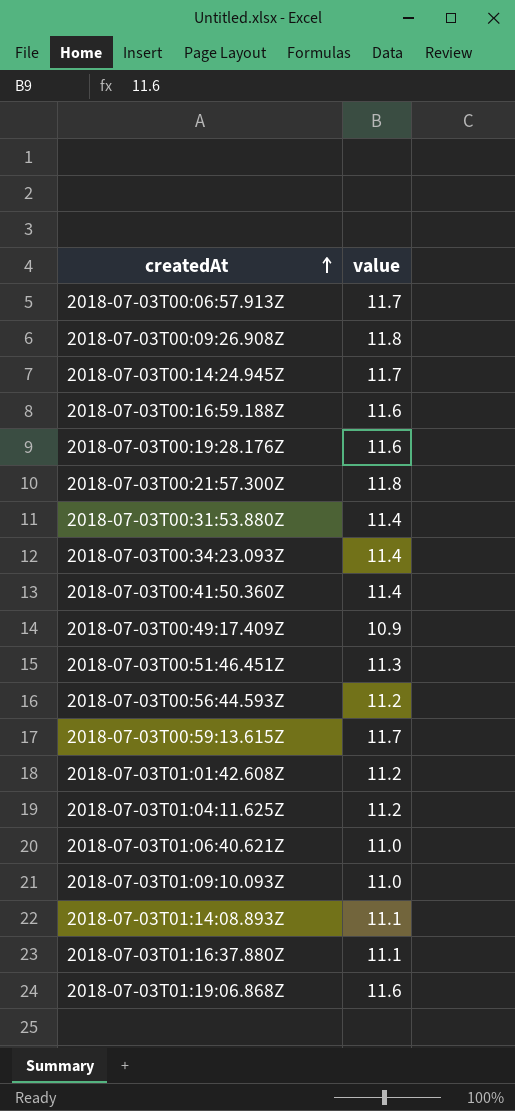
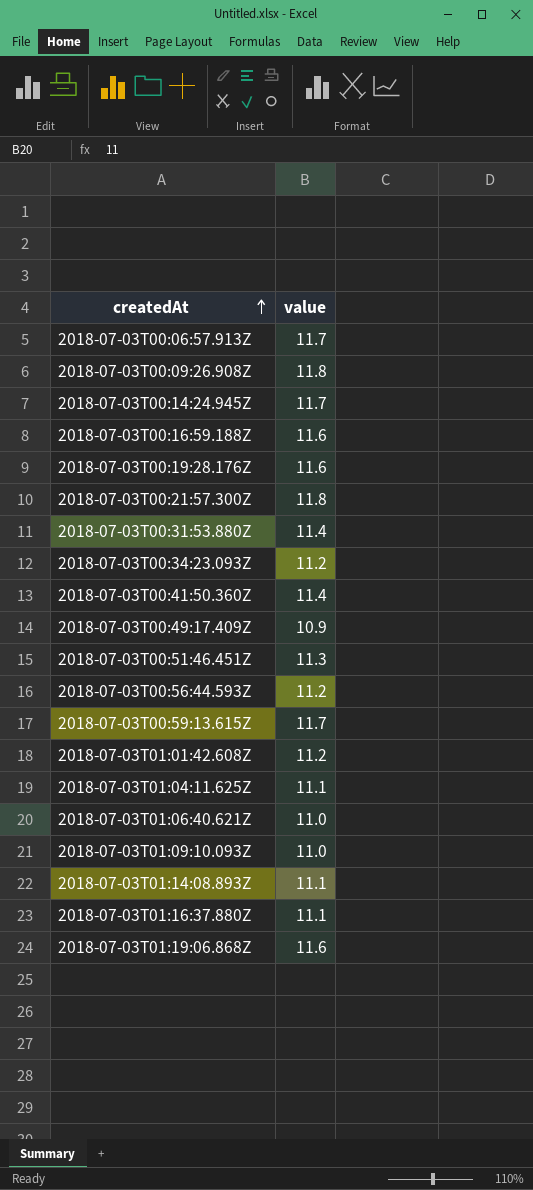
2018-07-03T00:34:23.093Z | value: 11.4 -> 11.2
2018-07-03T01:04:11.625Z | value: 11.2 -> 11.1

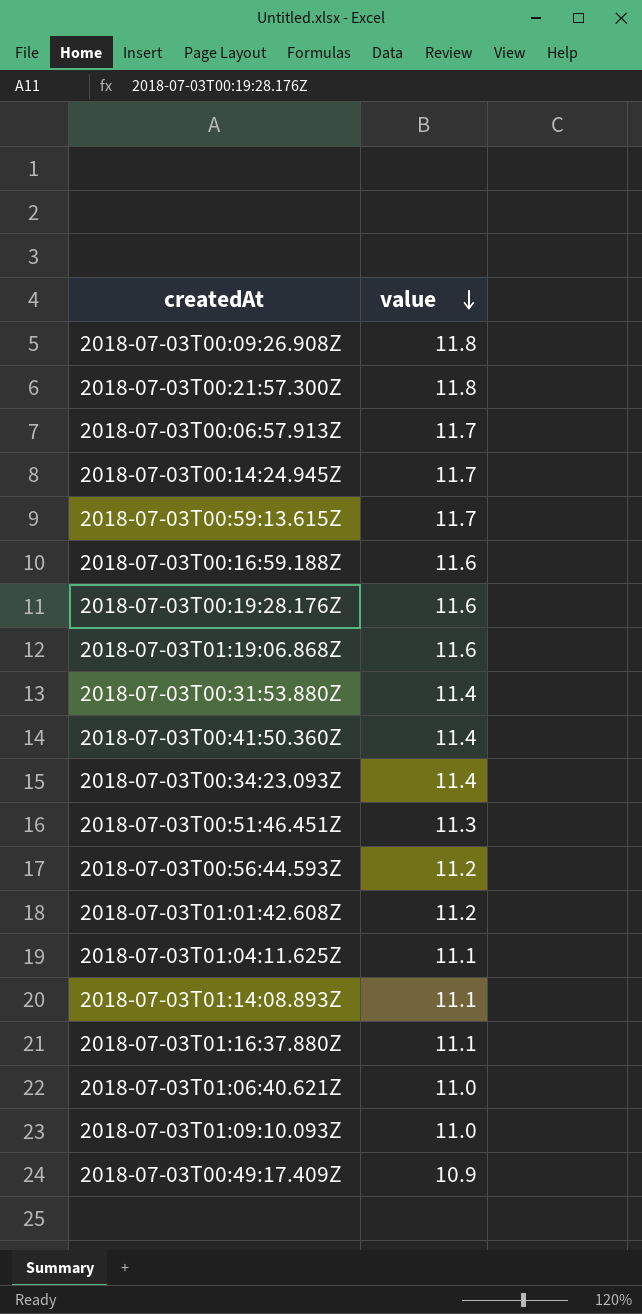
row order: createdAt ascending -> value descending
2018-07-03T00:34:23.093Z | value: 11.2 -> 11.4

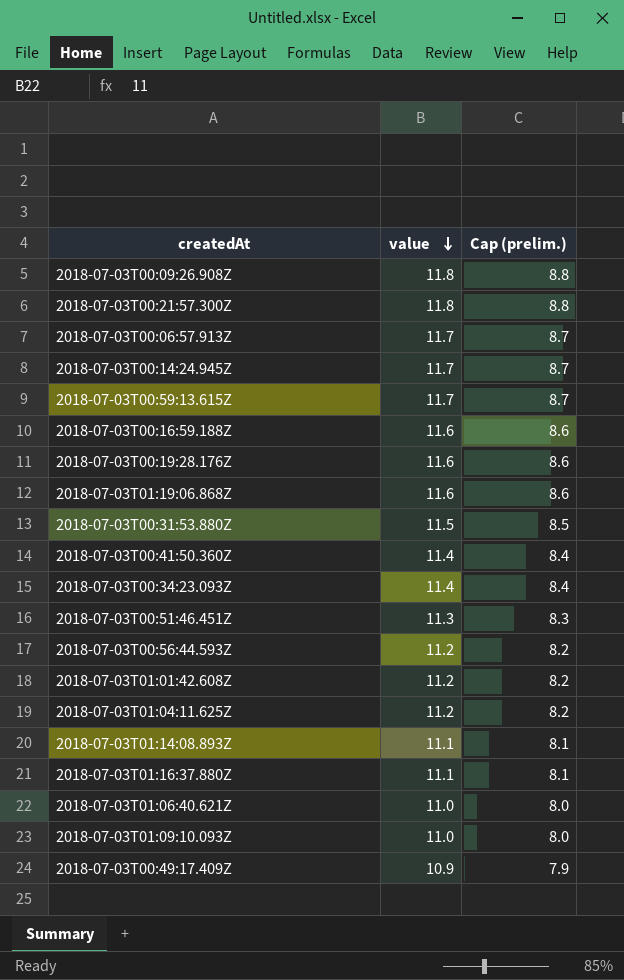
column Cap (prelim.) | formula: none -> [value] - 3
2018-07-03T00:31:53.880Z | value: 11.4 -> 11.5
2018-07-03T01:04:11.625Z | value: 11.1 -> 11.2

